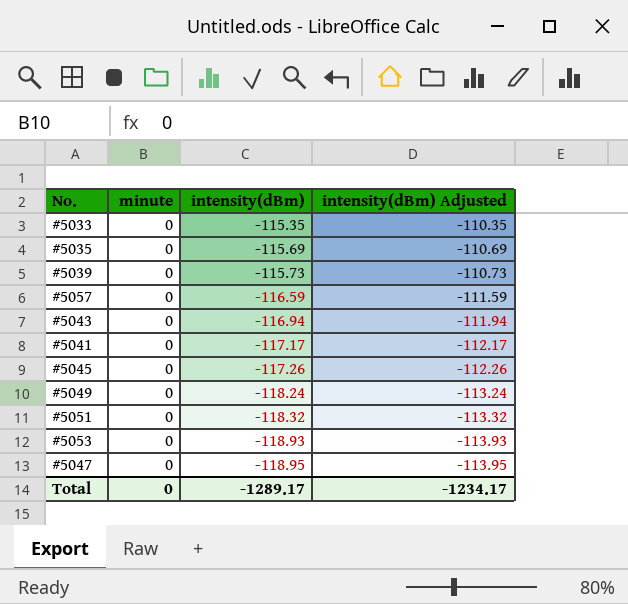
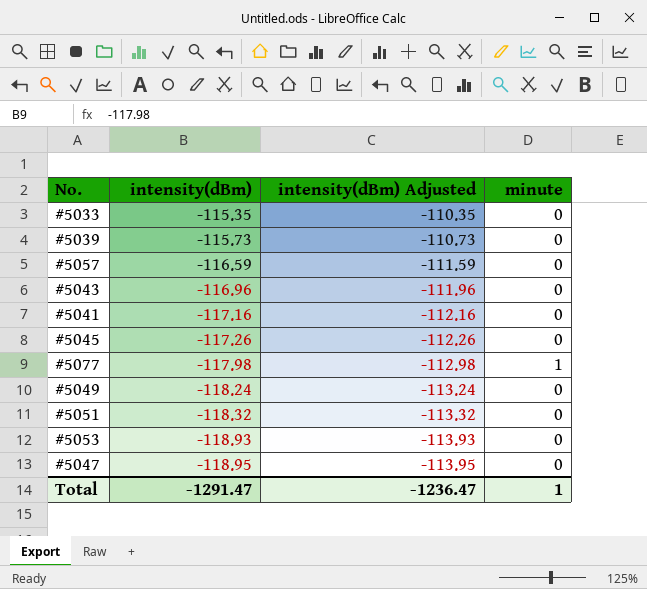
column minute | position: 2 -> 4
row #5035: 0 | -115.69 | -110.69 -> none
#5043 | intensity(dBm): -116.94 -> -116.96
#5043 | intensity(dBm) Adjusted: -111.94 -> -111.96
#5041 | intensity(dBm): -117.17 -> -117.16
#5041 | intensity(dBm) Adjusted: -112.17 -> -112.16
row #5077: none -> -117.98 | -112.98 | 1
Total | intensity(dBm): -1289.17 -> -1291.47
Total | intensity(dBm) Adjusted: -1234.17 -> -1236.47
Total | minute: 0 -> 1

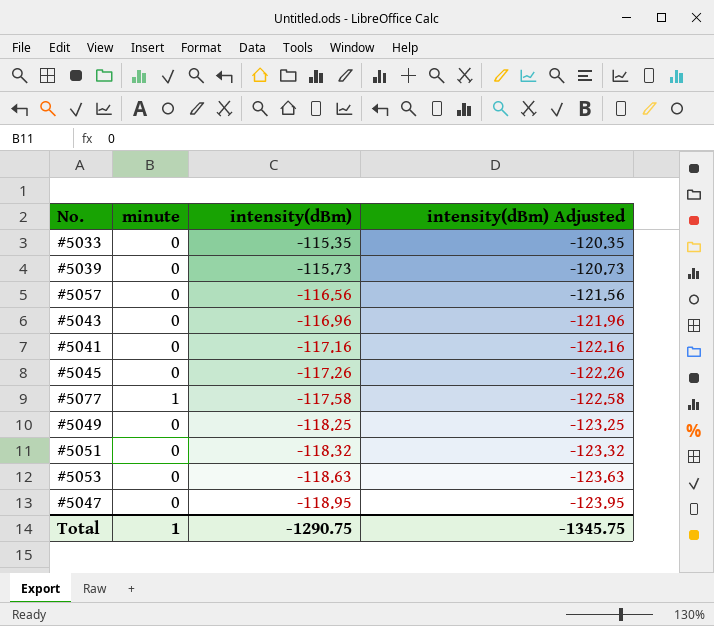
column minute | position: 4 -> 2
column intensity(dBm) Adjusted | formula: [intensity(dBm)] + 5 -> [intensity(dBm)] - 5
#5057 | intensity(dBm): -116.59 -> -116.56
#5077 | intensity(dBm): -117.98 -> -117.58
#5049 | intensity(dBm): -118.24 -> -118.25
#5053 | intensity(dBm): -118.93 -> -118.63
Total | intensity(dBm): -1291.47 -> -1290.75
Total | intensity(dBm) Adjusted: -1236.47 -> -1345.75

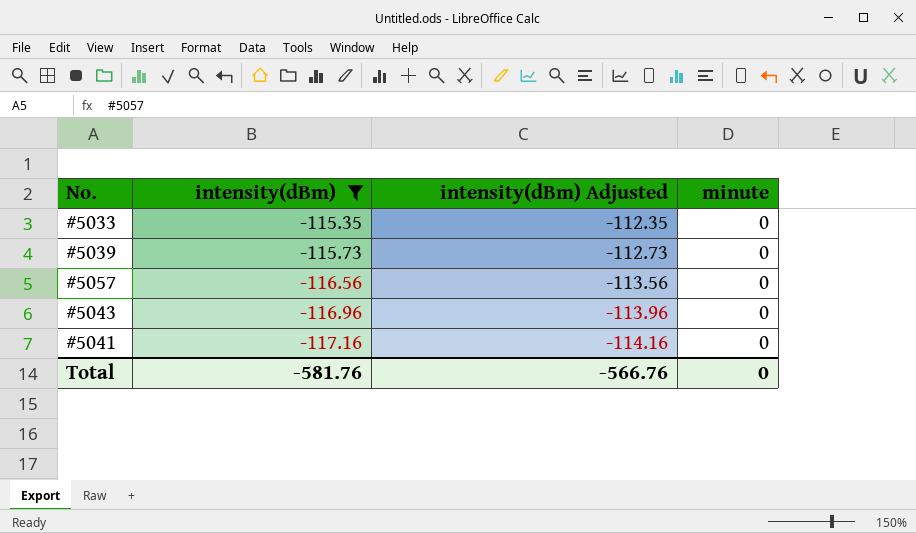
filter: none -> intensity(dBm) >= -117.16
column intensity(dBm) Adjusted | formula: [intensity(dBm)] - 5 -> [intensity(dBm)] + 3
column minute | position: 2 -> 4
Total | intensity(dBm): -1290.75 -> -581.76
Total | intensity(dBm) Adjusted: -1345.75 -> -566.76
Total | minute: 1 -> 0

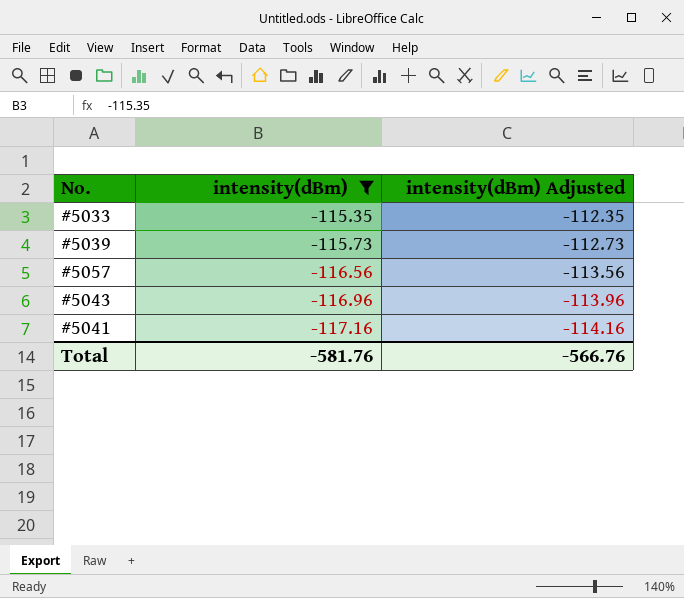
column minute | position: 4 -> none

